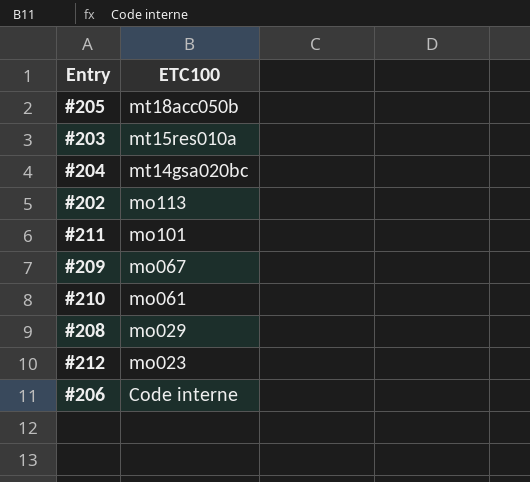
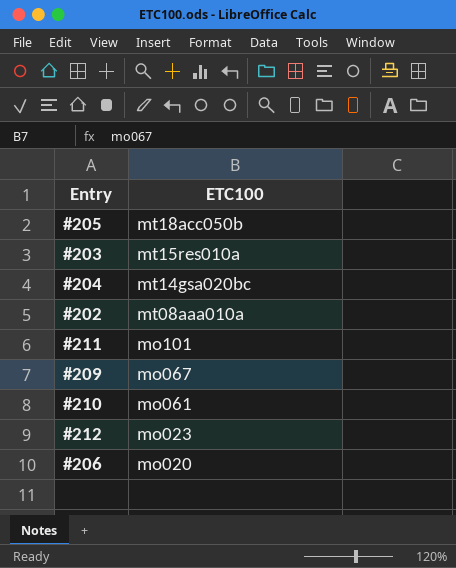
row #208: mo029 -> none
#202 | ETC100: mo113 -> mt08aaa010a
#206 | ETC100: Code interne -> mo020

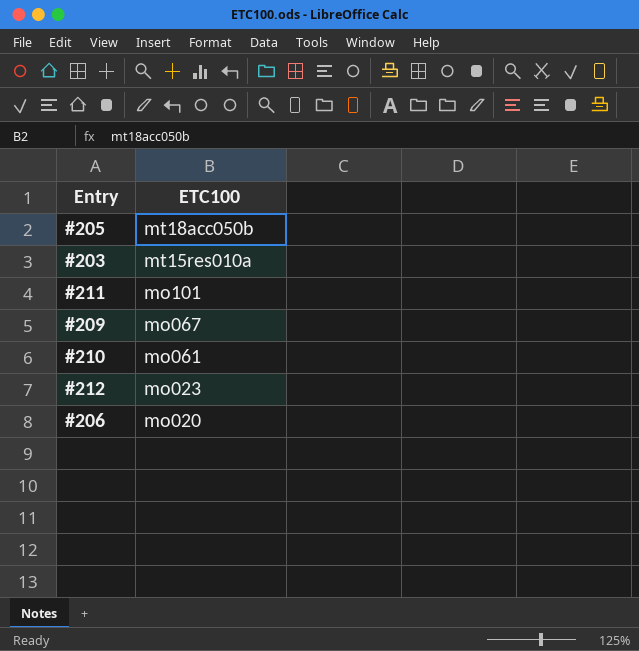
row #204: mt14gsa020bc -> none
row #202: mt08aaa010a -> none

